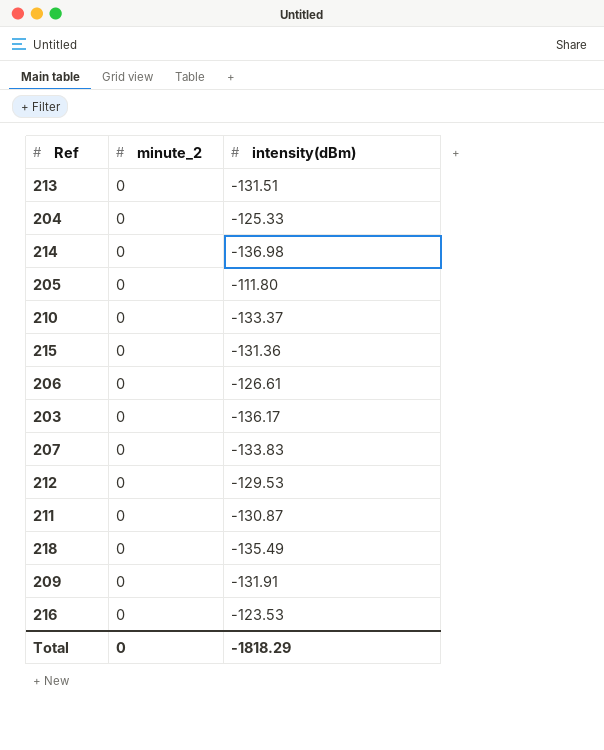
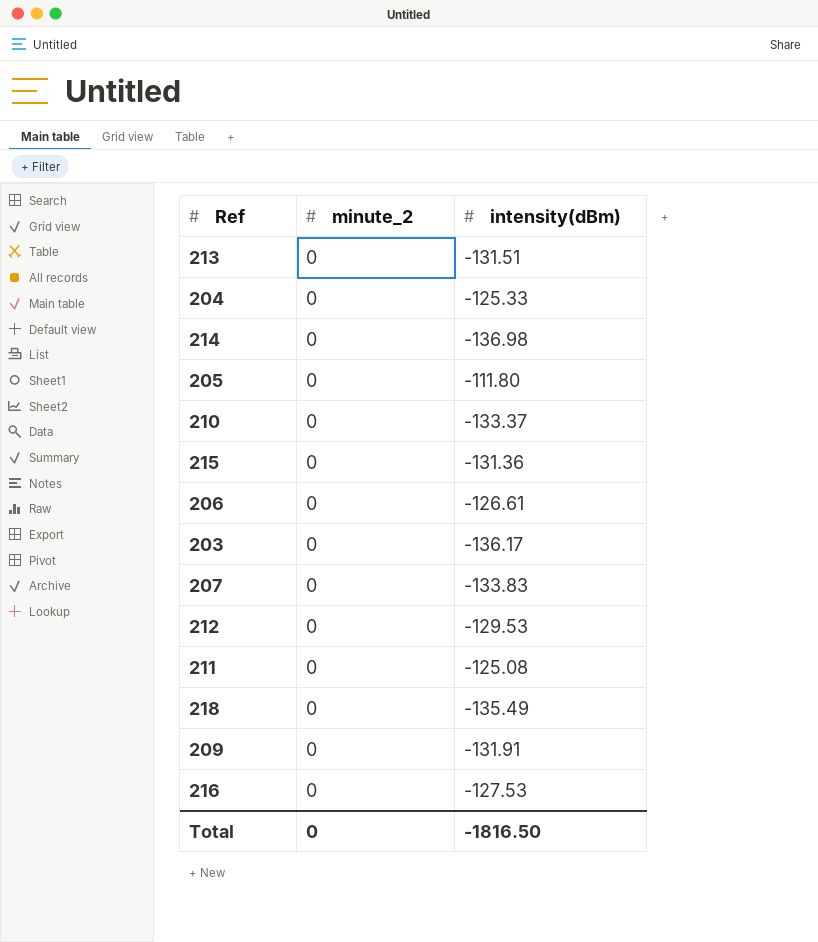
211 | intensity(dBm): -130.87 -> -125.08
216 | intensity(dBm): -123.53 -> -127.53
Total | intensity(dBm): -1818.29 -> -1816.50

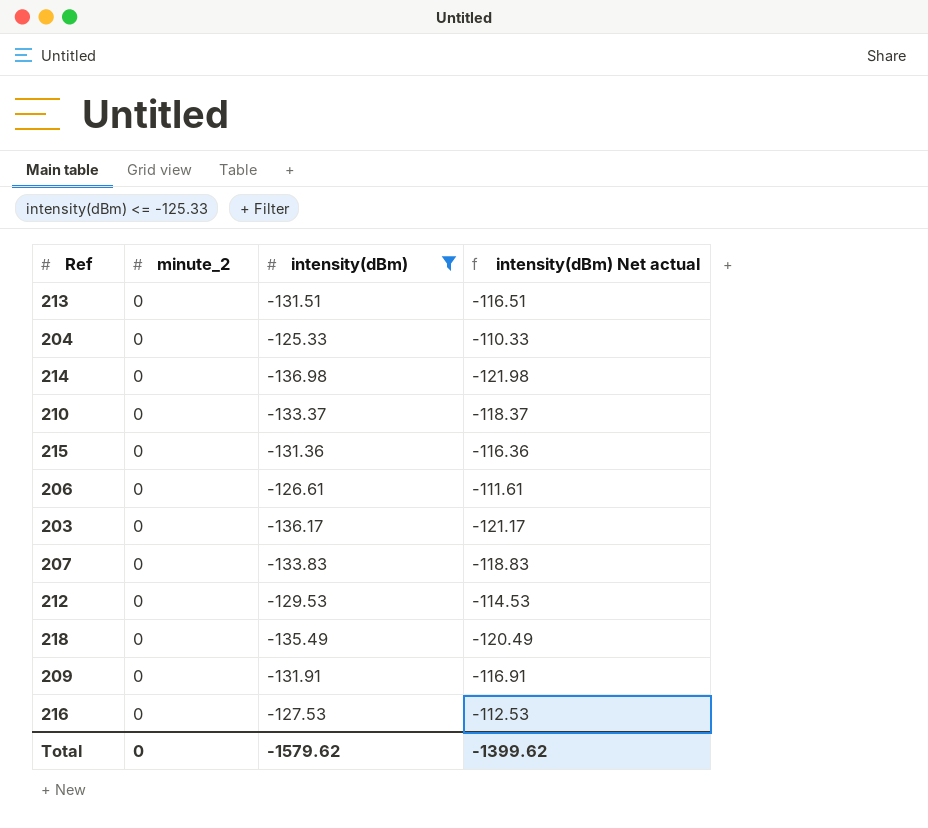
filter: none -> intensity(dBm) <= -125.33
column intensity(dBm) Net actual | formula: none -> [intensity(dBm)] + 15
Total | intensity(dBm): -1816.50 -> -1579.62

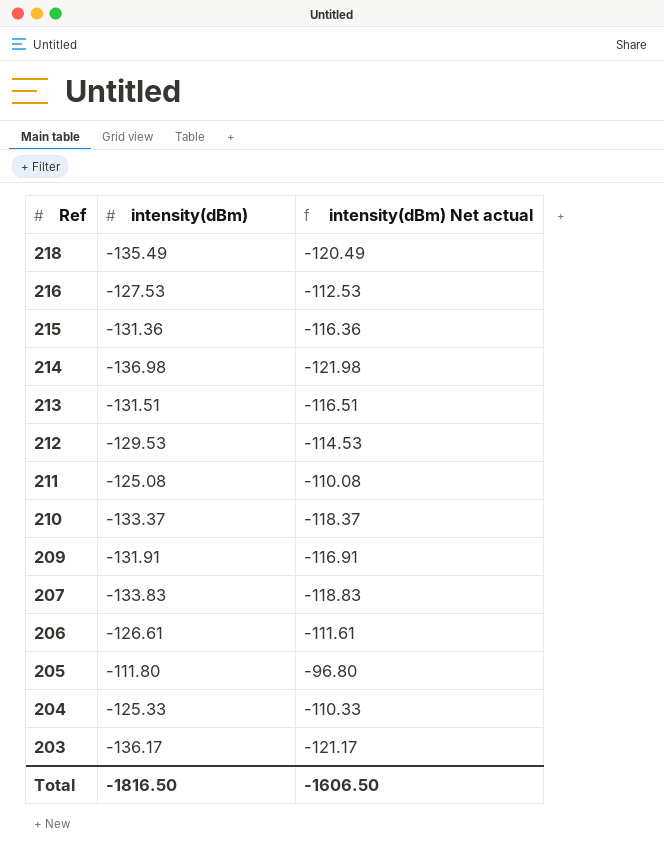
filter: intensity(dBm) <= -125.33 -> none
row order: none -> Ref descending
column minute_2 | position: 2 -> none
Total | intensity(dBm): -1579.62 -> -1816.50
Total | intensity(dBm) Net actual: -1399.62 -> -1606.50

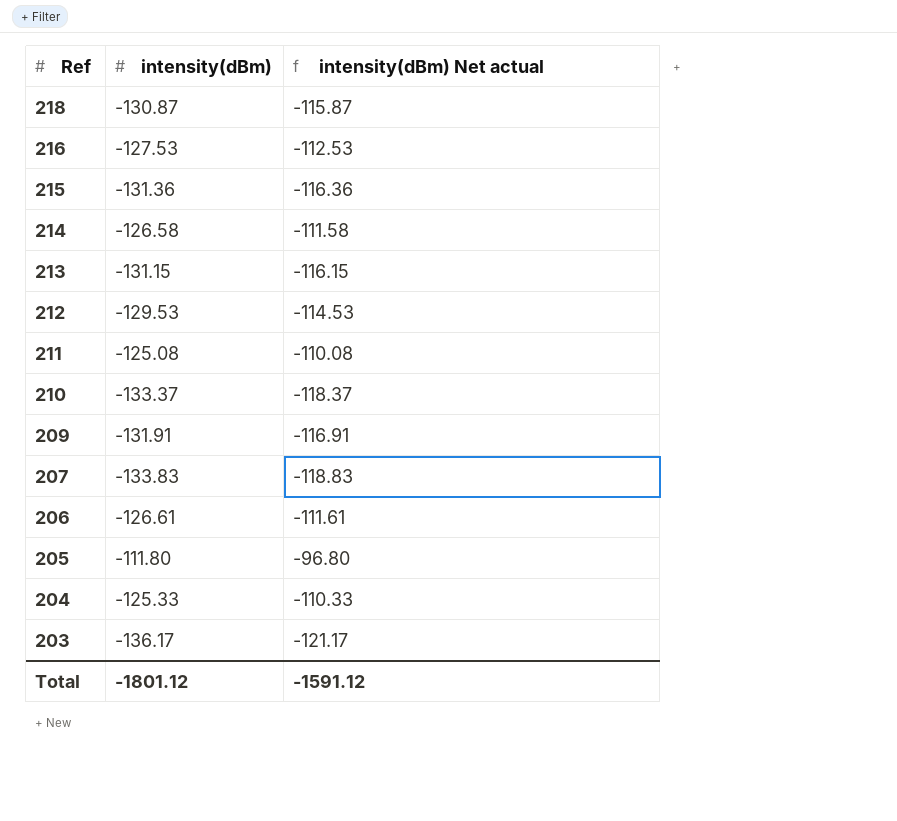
218 | intensity(dBm): -135.49 -> -130.87
218 | intensity(dBm) Net actual: -120.49 -> -115.87
214 | intensity(dBm): -136.98 -> -126.58
214 | intensity(dBm) Net actual: -121.98 -> -111.58
213 | intensity(dBm): -131.51 -> -131.15
213 | intensity(dBm) Net actual: -116.51 -> -116.15
Total | intensity(dBm): -1816.50 -> -1801.12
Total | intensity(dBm) Net actual: -1606.50 -> -1591.12

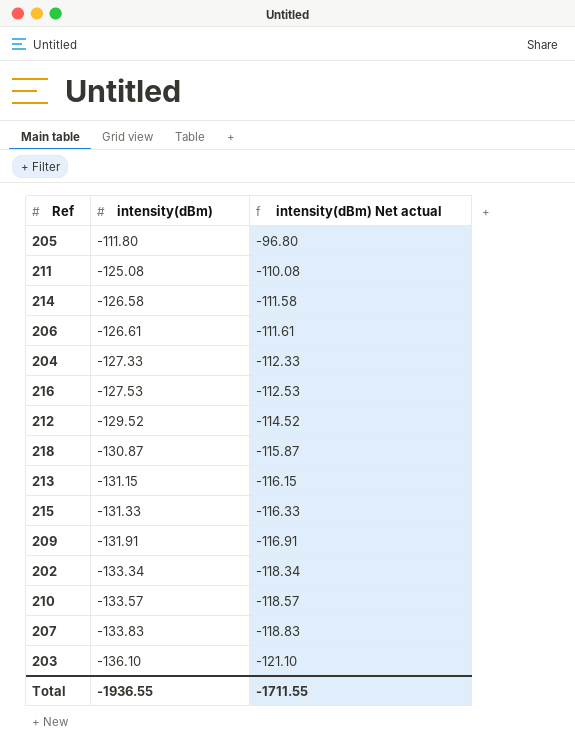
row order: Ref descending -> intensity(dBm) descending
204 | intensity(dBm): -125.33 -> -127.33
204 | intensity(dBm) Net actual: -110.33 -> -112.33
212 | intensity(dBm): -129.53 -> -129.52
212 | intensity(dBm) Net actual: -114.53 -> -114.52
215 | intensity(dBm): -131.36 -> -131.33
215 | intensity(dBm) Net actual: -116.36 -> -116.33
row 202: none -> -133.34 | -118.34
210 | intensity(dBm): -133.37 -> -133.57
210 | intensity(dBm) Net actual: -118.37 -> -118.57
203 | intensity(dBm): -136.17 -> -136.10
203 | intensity(dBm) Net actual: -121.17 -> -121.10
Total | intensity(dBm): -1801.12 -> -1936.55
Total | intensity(dBm) Net actual: -1591.12 -> -1711.55

